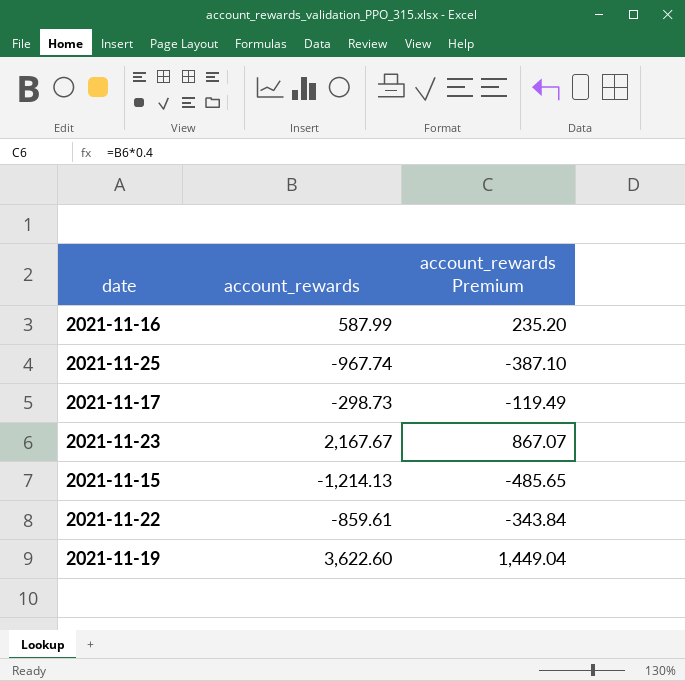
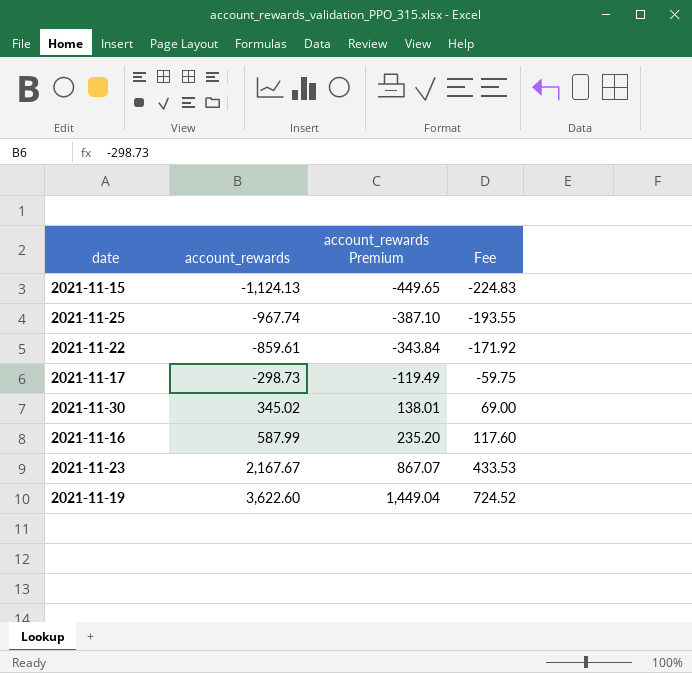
row order: none -> account_rewards ascending
column Fee | formula: none -> [account_rewards] * 0.2
2021-11-15 | account_rewards: -1,214.13 -> -1,124.13
2021-11-15 | account_rewards Premium: -485.65 -> -449.65
row 2021-11-30: none -> 345.02 | 138.01 | 69.00

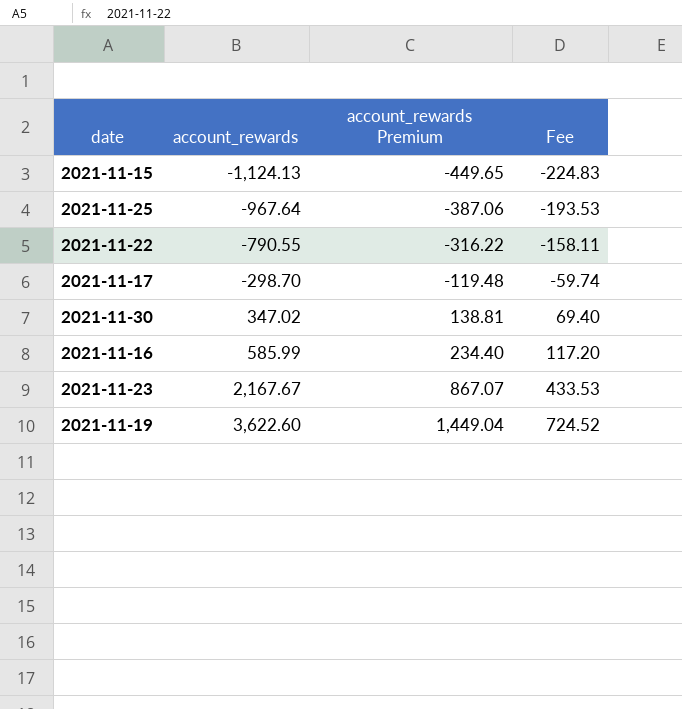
2021-11-25 | account_rewards: -967.74 -> -967.64
2021-11-25 | account_rewards Premium: -387.10 -> -387.06
2021-11-25 | Fee: -193.55 -> -193.53
2021-11-22 | account_rewards: -859.61 -> -790.55
2021-11-22 | account_rewards Premium: -343.84 -> -316.22
2021-11-22 | Fee: -171.92 -> -158.11
2021-11-17 | account_rewards: -298.73 -> -298.70
2021-11-17 | account_rewards Premium: -119.49 -> -119.48
2021-11-17 | Fee: -59.75 -> -59.74
2021-11-30 | account_rewards: 345.02 -> 347.02
2021-11-30 | account_rewards Premium: 138.01 -> 138.81
2021-11-30 | Fee: 69.00 -> 69.40
2021-11-16 | account_rewards: 587.99 -> 585.99
2021-11-16 | account_rewards Premium: 235.20 -> 234.40
2021-11-16 | Fee: 117.60 -> 117.20

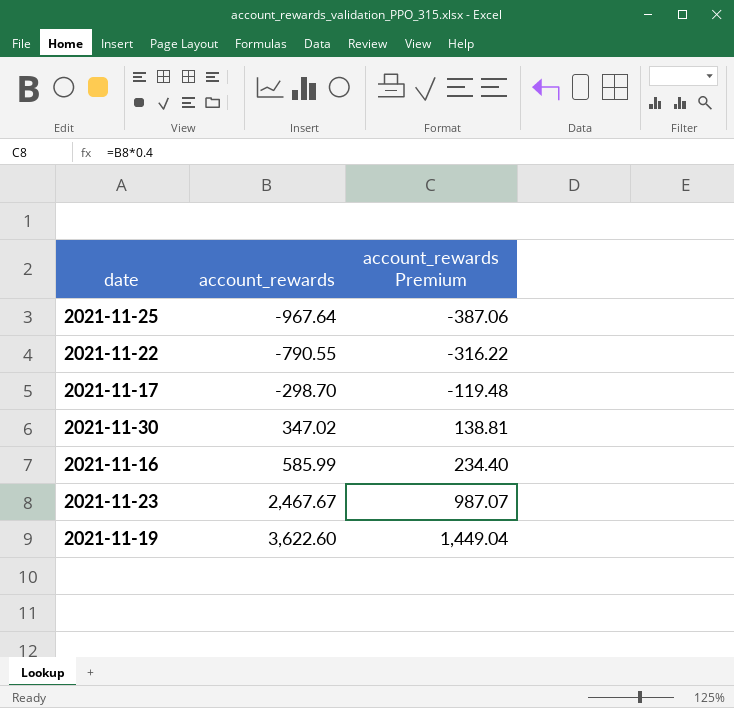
column Fee | formula: [account_rewards] * 0.2 -> none
row 2021-11-15: -1,124.13 | -449.65 | -224.83 -> none
2021-11-23 | account_rewards: 2,167.67 -> 2,467.67
2021-11-23 | account_rewards Premium: 867.07 -> 987.07

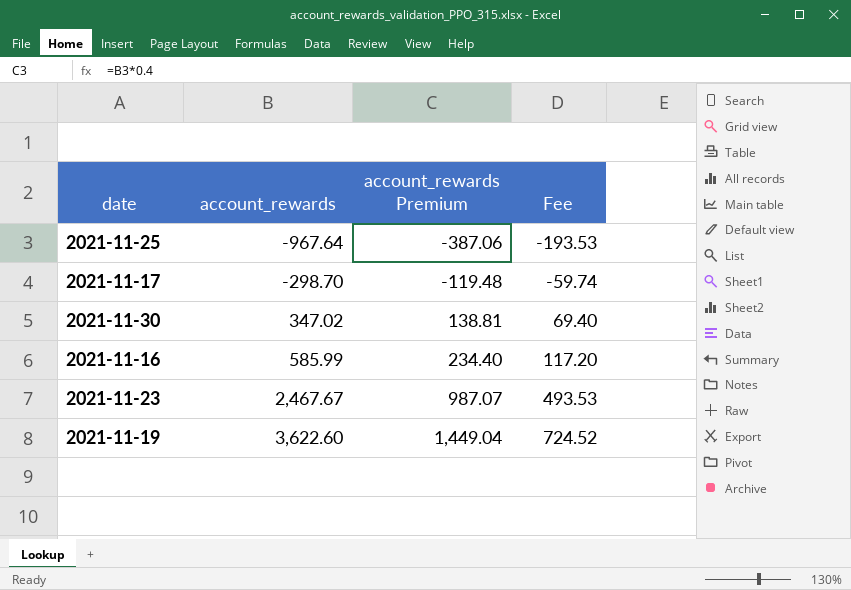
column Fee | formula: none -> [account_rewards] * 0.2
row 2021-11-22: -790.55 | -316.22 -> none

